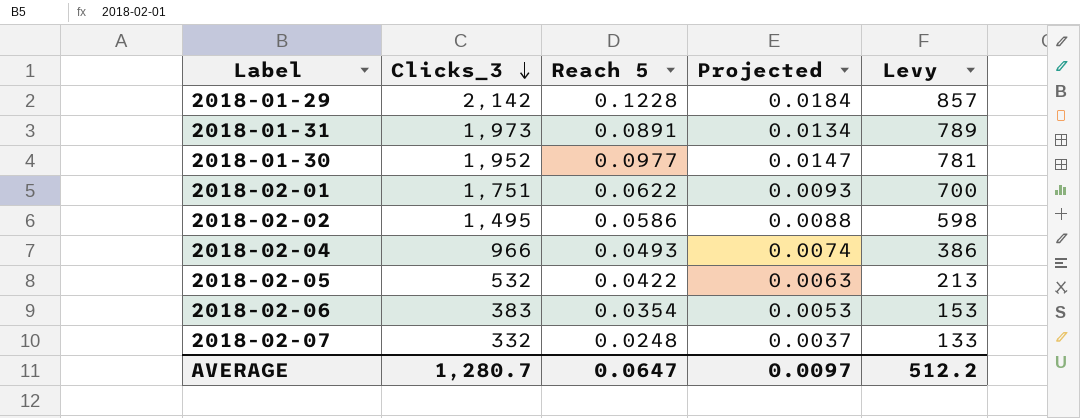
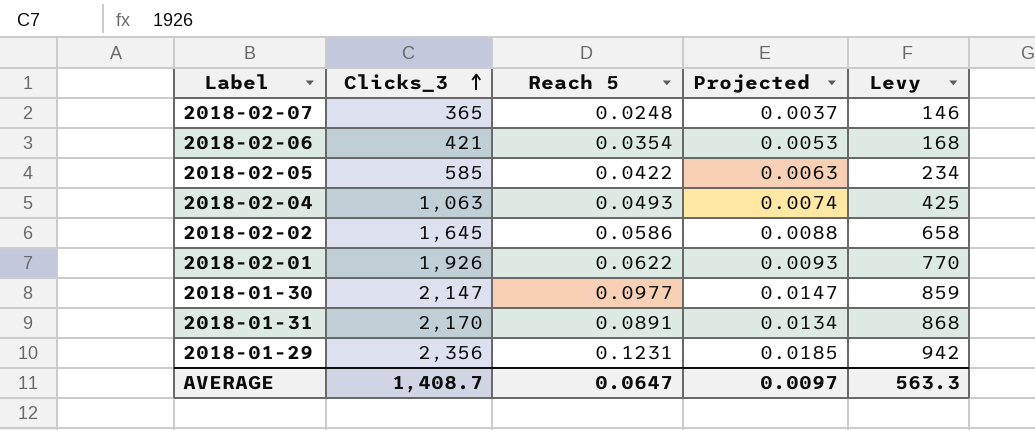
row order: Clicks_3 descending -> Clicks_3 ascending
2018-02-07 | Clicks_3: 332 -> 365
2018-02-07 | Levy: 133 -> 146
2018-02-06 | Clicks_3: 383 -> 421
2018-02-06 | Levy: 153 -> 168
2018-02-05 | Clicks_3: 532 -> 585
2018-02-05 | Levy: 213 -> 234
2018-02-04 | Clicks_3: 966 -> 1,063
2018-02-04 | Levy: 386 -> 425
2018-02-02 | Clicks_3: 1,495 -> 1,645
2018-02-02 | Levy: 598 -> 658
2018-02-01 | Clicks_3: 1,751 -> 1,926
2018-02-01 | Levy: 700 -> 770
2018-01-30 | Clicks_3: 1,952 -> 2,147
2018-01-30 | Levy: 781 -> 859
2018-01-31 | Clicks_3: 1,973 -> 2,170
2018-01-31 | Levy: 789 -> 868
2018-01-29 | Clicks_3: 2,142 -> 2,356
2018-01-29 | Reach 5: 0.1228 -> 0.1231
2018-01-29 | Projected: 0.0184 -> 0.0185
2018-01-29 | Levy: 857 -> 942
AVERAGE | Clicks_3: 1,280.7 -> 1,408.7
AVERAGE | Levy: 512.2 -> 563.3

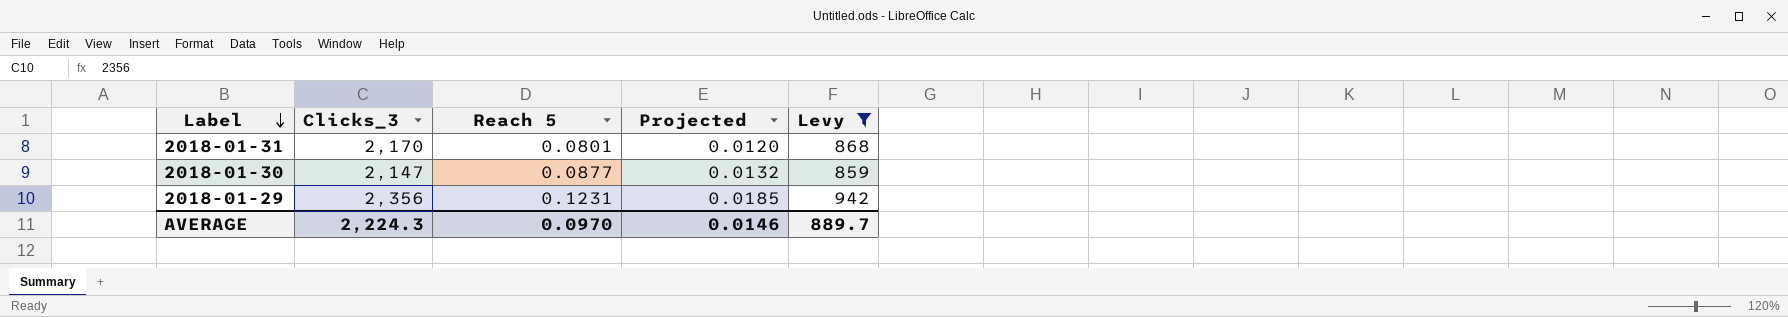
filter: none -> Levy >= 859
row order: Clicks_3 ascending -> Label descending
2018-01-31 | Reach 5: 0.0891 -> 0.0801
2018-01-31 | Projected: 0.0134 -> 0.0120
2018-01-30 | Reach 5: 0.0977 -> 0.0877
2018-01-30 | Projected: 0.0147 -> 0.0132
AVERAGE | Clicks_3: 1,408.7 -> 2,224.3
AVERAGE | Reach 5: 0.0647 -> 0.0970
AVERAGE | Projected: 0.0097 -> 0.0146
AVERAGE | Levy: 563.3 -> 889.7

